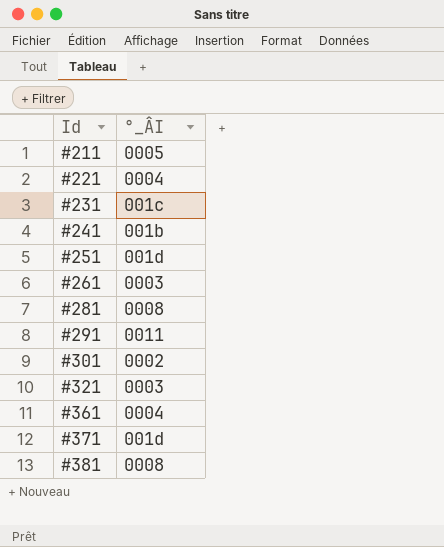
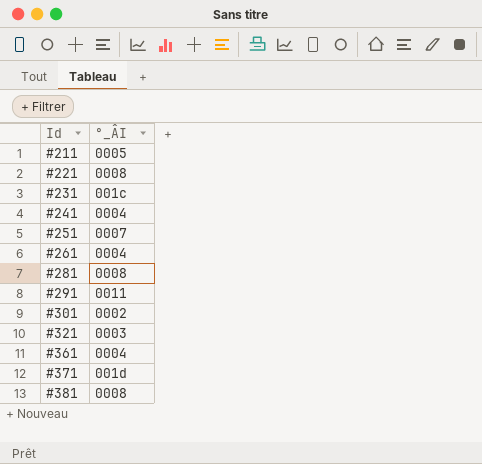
#221 | °_ÂI: 0004 -> 0008
#241 | °_ÂI: 001b -> 0004
#251 | °_ÂI: 001d -> 0007
#261 | °_ÂI: 0003 -> 0004

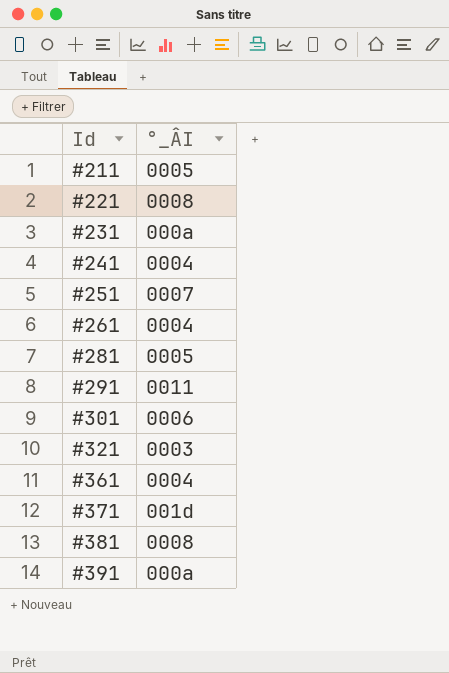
#231 | °_ÂI: 001c -> 000a
#281 | °_ÂI: 0008 -> 0005
#301 | °_ÂI: 0002 -> 0006
row #391: none -> 000a

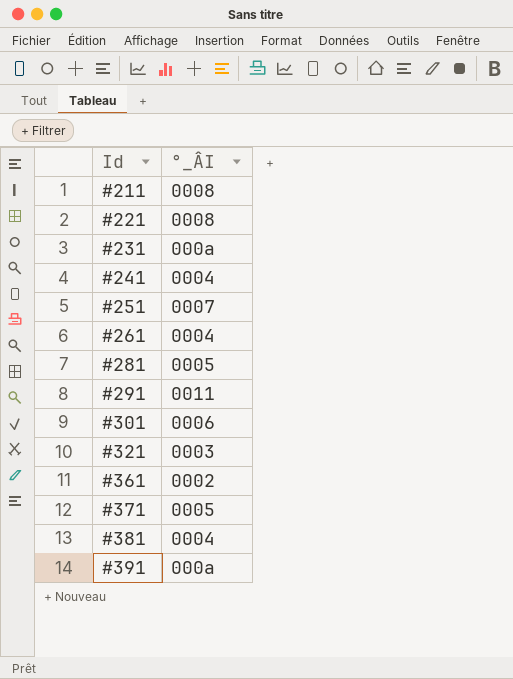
#211 | °_ÂI: 0005 -> 0008
#361 | °_ÂI: 0004 -> 0002
#371 | °_ÂI: 001d -> 0005
#381 | °_ÂI: 0008 -> 0004

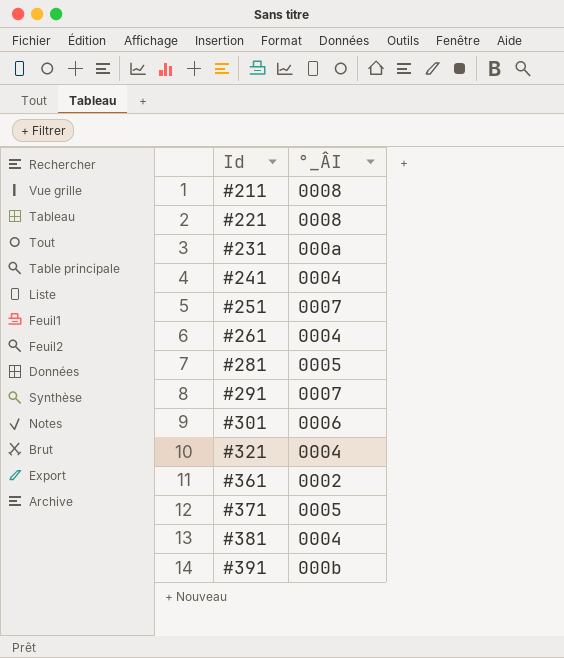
#291 | °_ÂI: 0011 -> 0007
#321 | °_ÂI: 0003 -> 0004
#391 | °_ÂI: 000a -> 000b

